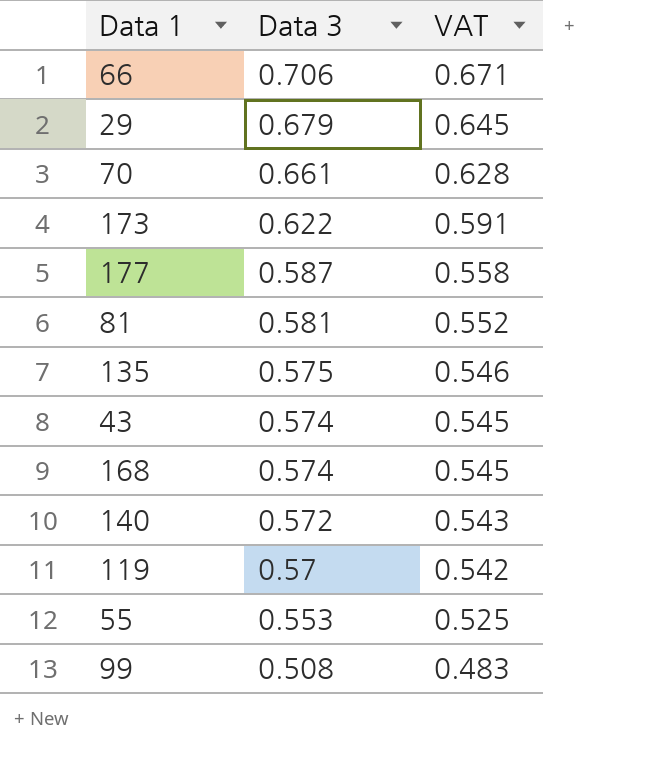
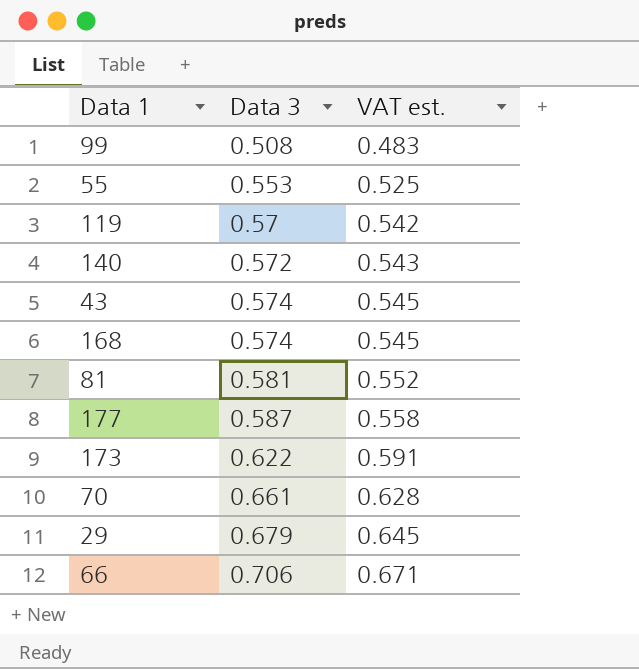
row order: Data 3 descending -> Data 3 ascending
column name: VAT -> VAT est.
row 135: 0.575 | 0.546 -> none

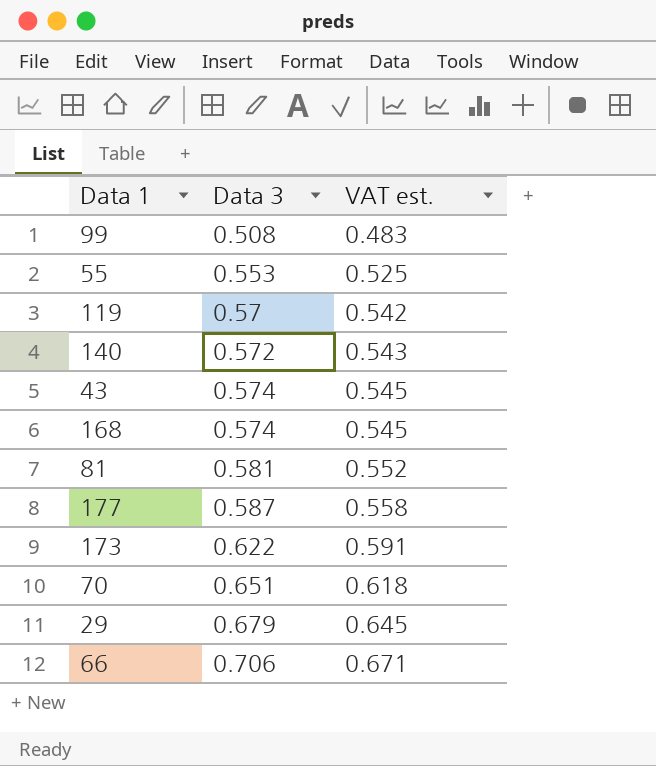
70 | Data 3: 0.661 -> 0.651
70 | VAT est.: 0.628 -> 0.618

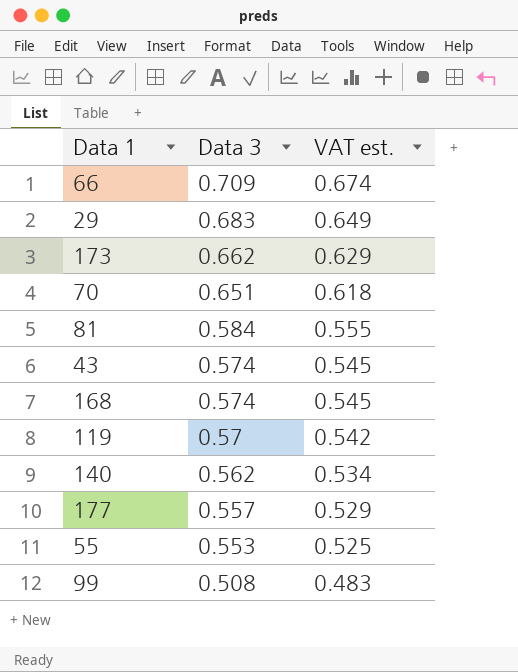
row order: Data 3 ascending -> Data 3 descending
66 | Data 3: 0.706 -> 0.709
66 | VAT est.: 0.671 -> 0.674
29 | Data 3: 0.679 -> 0.683
29 | VAT est.: 0.645 -> 0.649
173 | Data 3: 0.622 -> 0.662
173 | VAT est.: 0.591 -> 0.629
81 | Data 3: 0.581 -> 0.584
81 | VAT est.: 0.552 -> 0.555
140 | Data 3: 0.572 -> 0.562
140 | VAT est.: 0.543 -> 0.534
177 | Data 3: 0.587 -> 0.557
177 | VAT est.: 0.558 -> 0.529

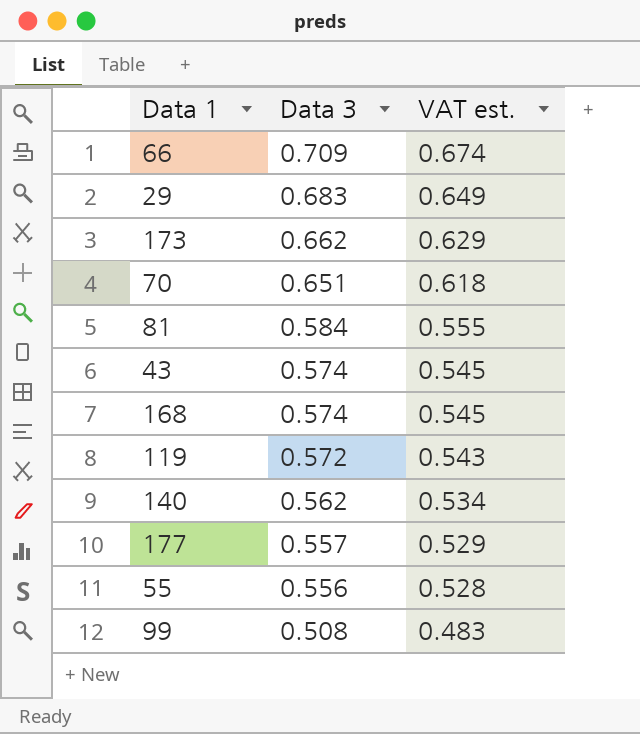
119 | Data 3: 0.57 -> 0.572
119 | VAT est.: 0.542 -> 0.543
55 | Data 3: 0.553 -> 0.556
55 | VAT est.: 0.525 -> 0.528

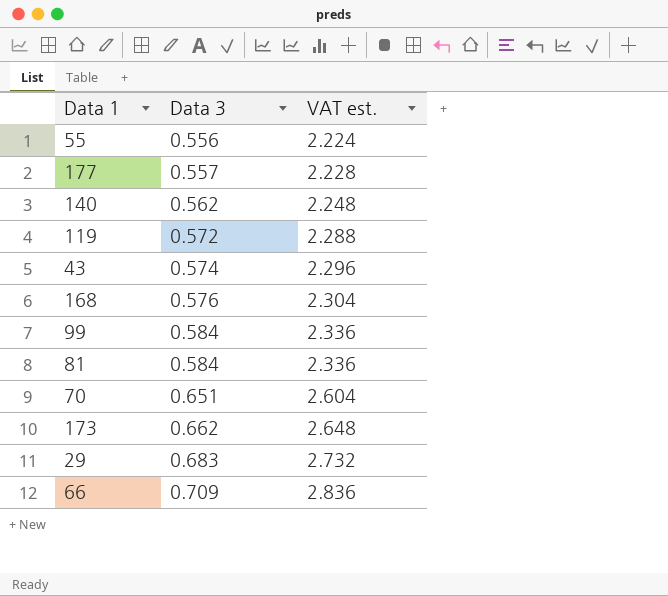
row order: Data 3 descending -> Data 3 ascending
column VAT est. | formula: [Data 3] * 0.95 -> [Data 3] * 4
168 | Data 3: 0.574 -> 0.576
99 | Data 3: 0.508 -> 0.584

